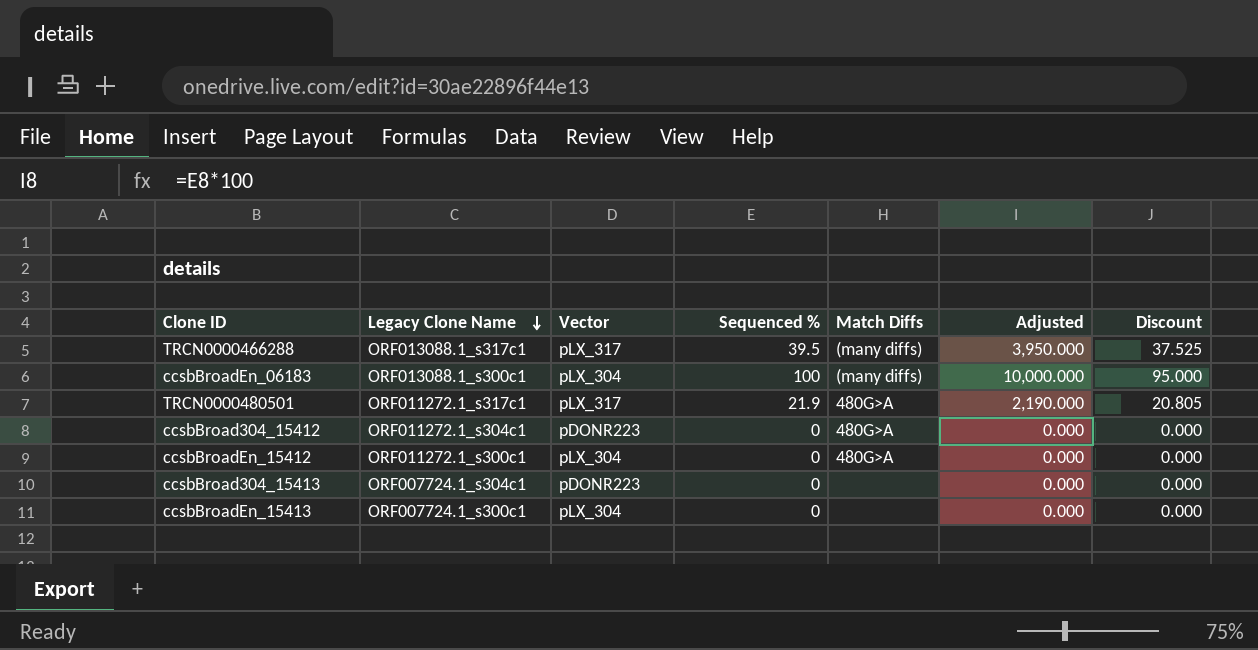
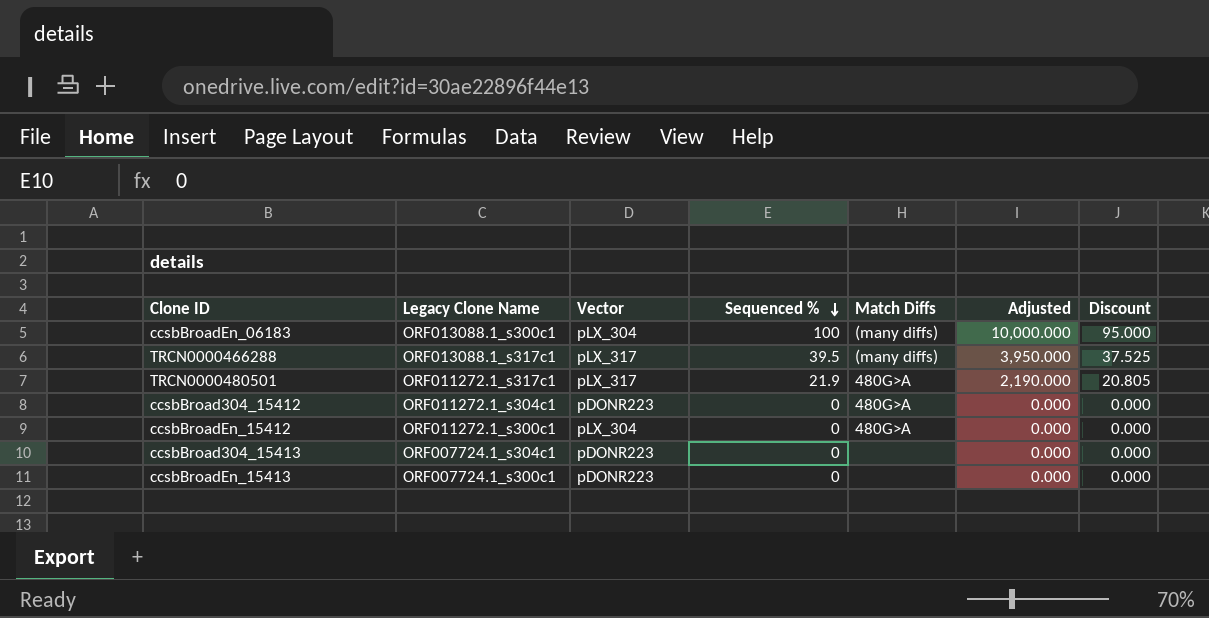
row order: Legacy Clone Name descending -> Sequenced % descending
ccsbBroadEn_15413 | Vector: pLX_304 -> pDONR223

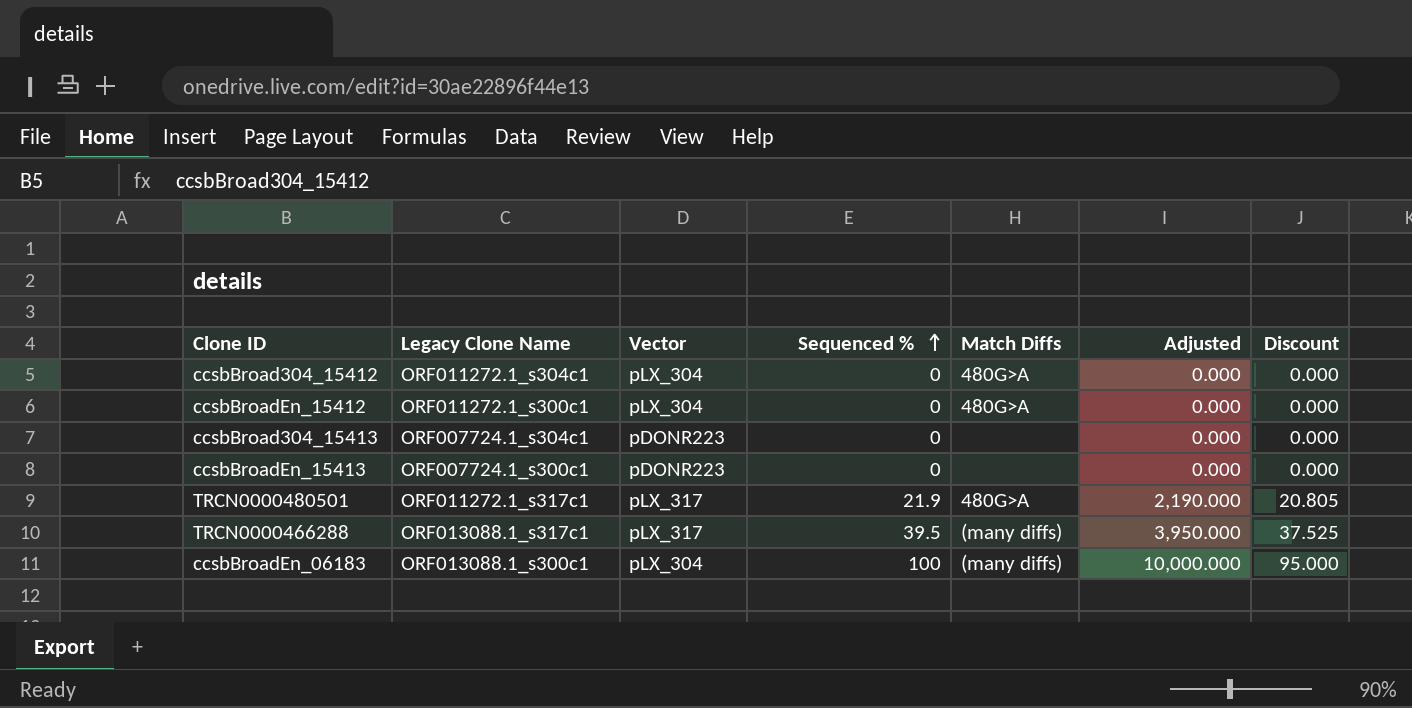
row order: Sequenced % descending -> Sequenced % ascending
ccsbBroad304_15412 | Vector: pDONR223 -> pLX_304

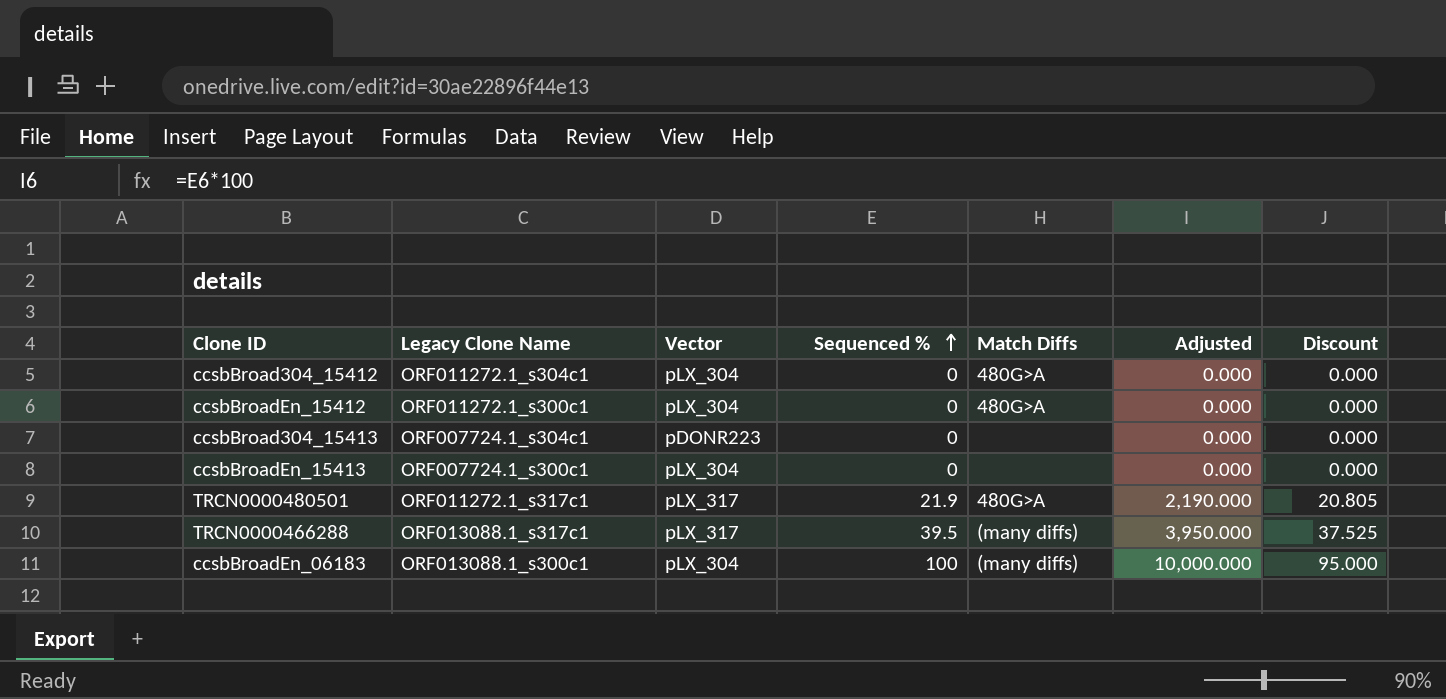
ccsbBroadEn_15413 | Vector: pDONR223 -> pLX_304

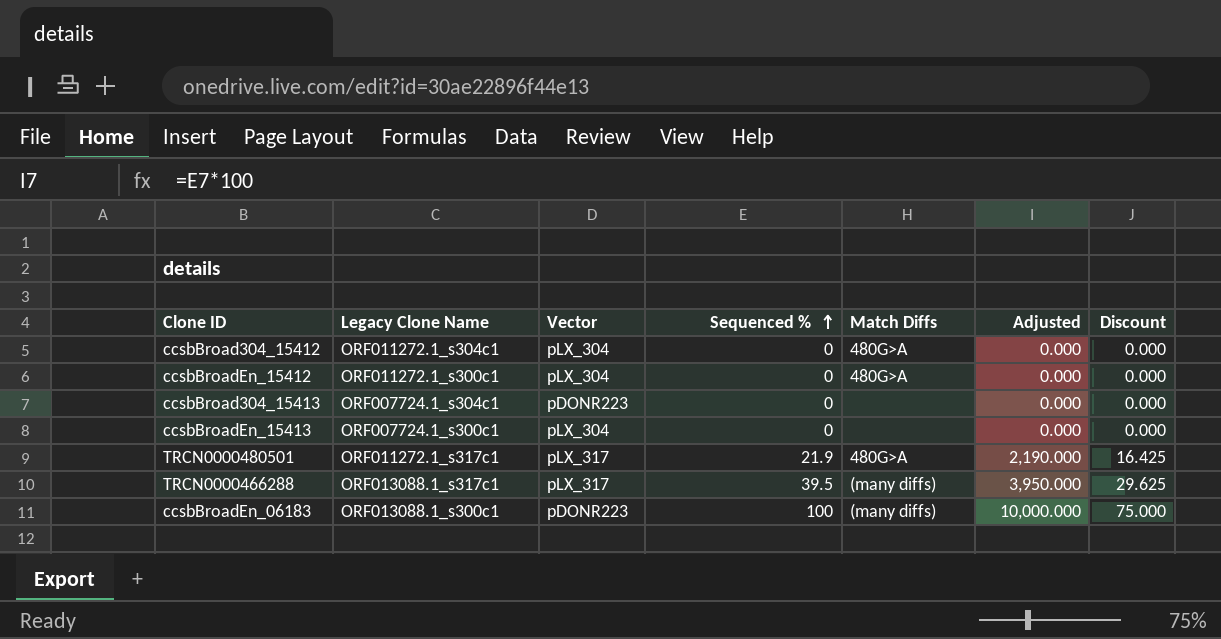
column Discount | formula: [Sequenced %] * 0.95 -> [Sequenced %] * 0.75
ccsbBroadEn_06183 | Vector: pLX_304 -> pDONR223

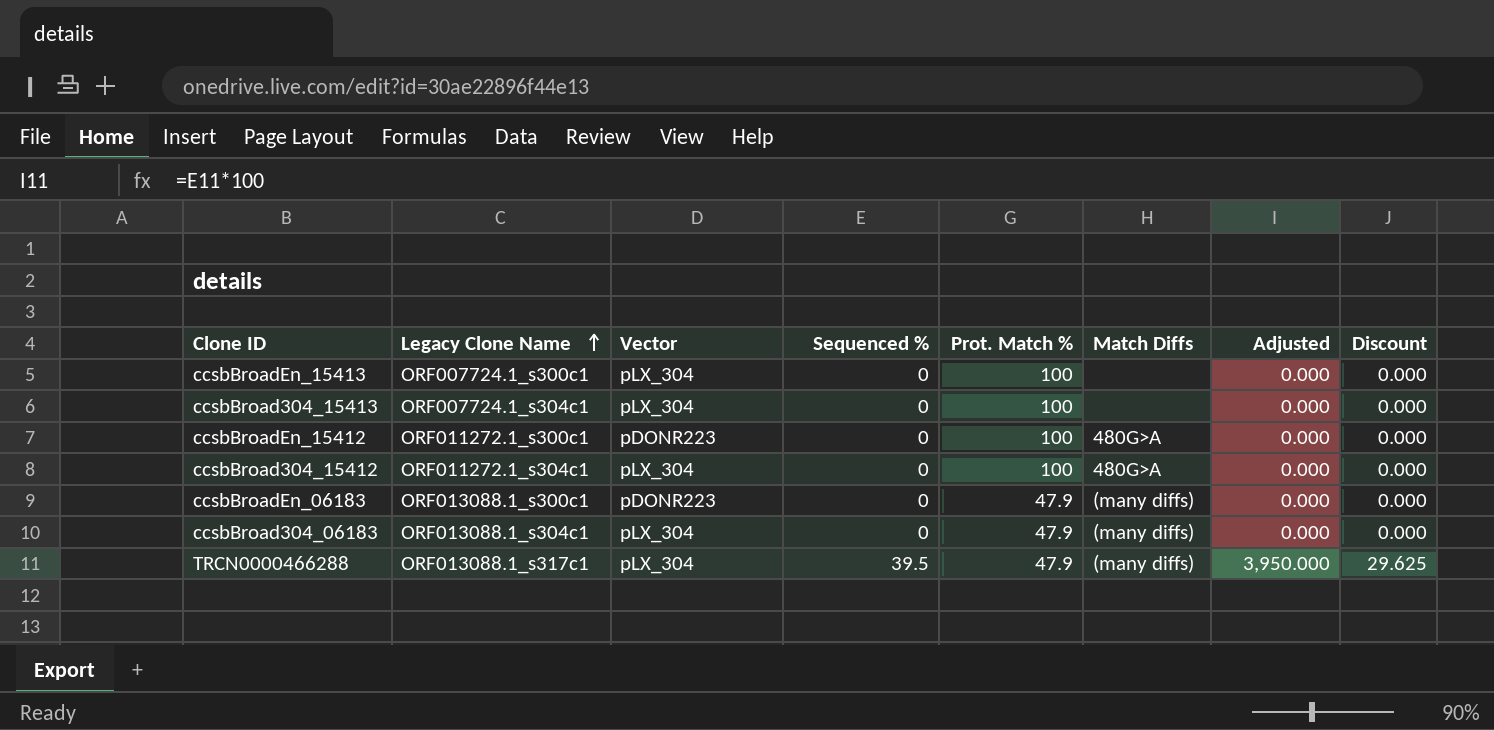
row order: Sequenced % ascending -> Legacy Clone Name ascending
column Prot. Match % | position: none -> 5
row TRCN0000480501: ORF011272.1_s317c1 | pLX_317 | 21.9 | 480G>A | 2,190.000 | 16.425 -> none
ccsbBroad304_15413 | Vector: pDONR223 -> pLX_304
ccsbBroadEn_15412 | Vector: pLX_304 -> pDONR223
ccsbBroadEn_06183 | Sequenced %: 100 -> 0
ccsbBroadEn_06183 | Adjusted: 10,000.000 -> 0.000
ccsbBroadEn_06183 | Discount: 75.000 -> 0.000
row ccsbBroad304_06183: none -> ORF013088.1_s304c1 | pLX_304 | 0 | 47.9 | (many diffs) | 0.000 | 0.000
TRCN0000466288 | Vector: pLX_317 -> pLX_304

